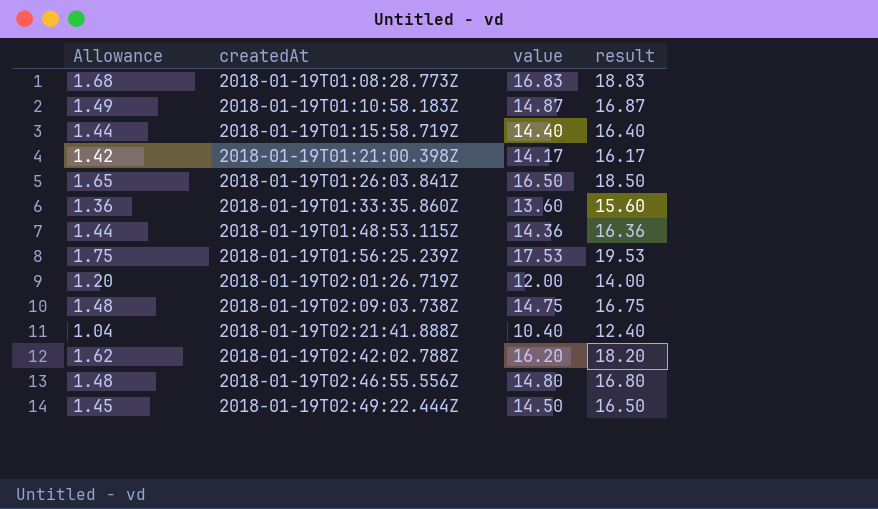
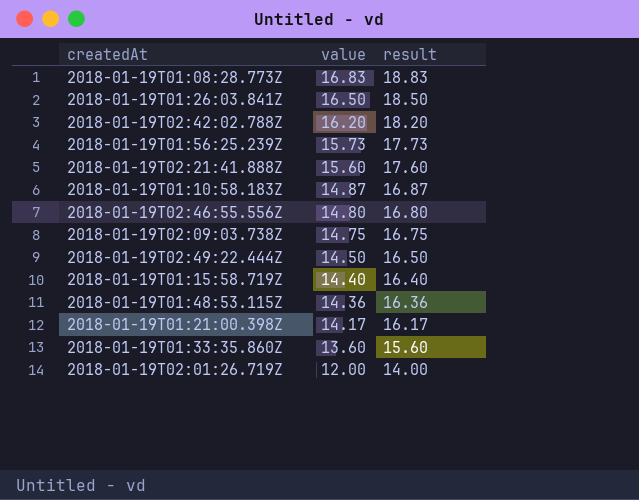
row order: createdAt ascending -> value descending
column Allowance | formula: [value] * 0.1 -> none
2018-01-19T01:56:25.239Z | value: 17.53 -> 15.73
2018-01-19T01:56:25.239Z | result: 19.53 -> 17.73
2018-01-19T02:21:41.888Z | value: 10.40 -> 15.60
2018-01-19T02:21:41.888Z | result: 12.40 -> 17.60

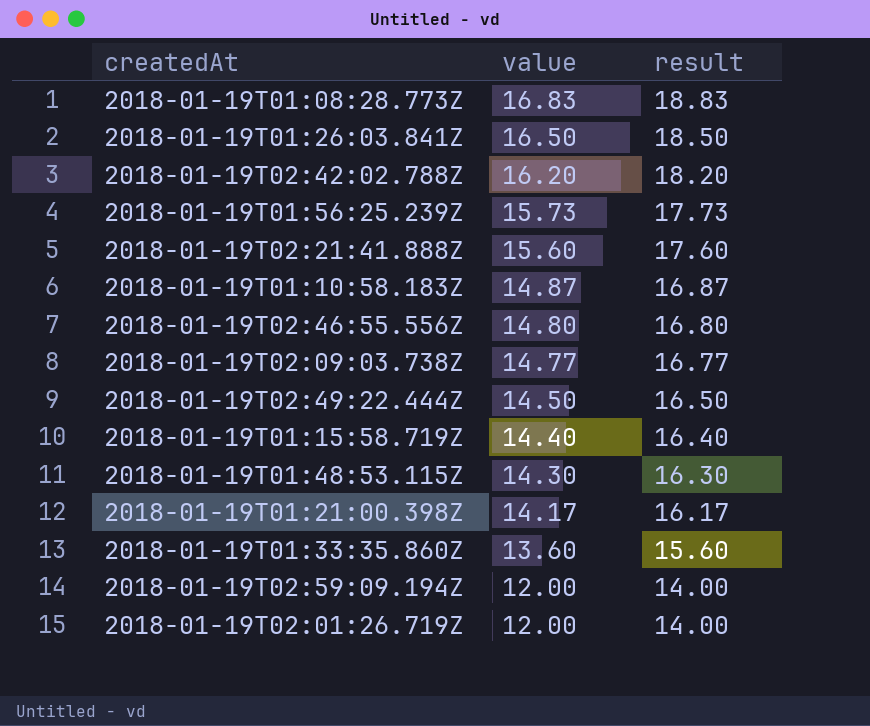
2018-01-19T02:09:03.738Z | value: 14.75 -> 14.77
2018-01-19T02:09:03.738Z | result: 16.75 -> 16.77
2018-01-19T01:48:53.115Z | value: 14.36 -> 14.30
2018-01-19T01:48:53.115Z | result: 16.36 -> 16.30
row 2018-01-19T02:59:09.194Z: none -> 12.00 | 14.00

